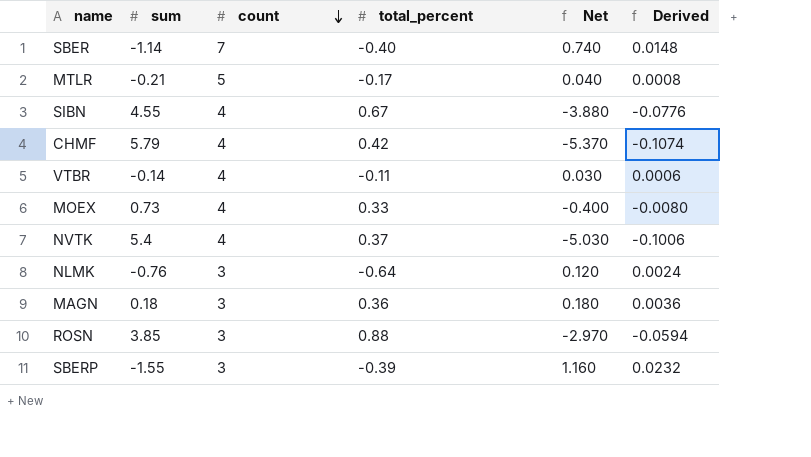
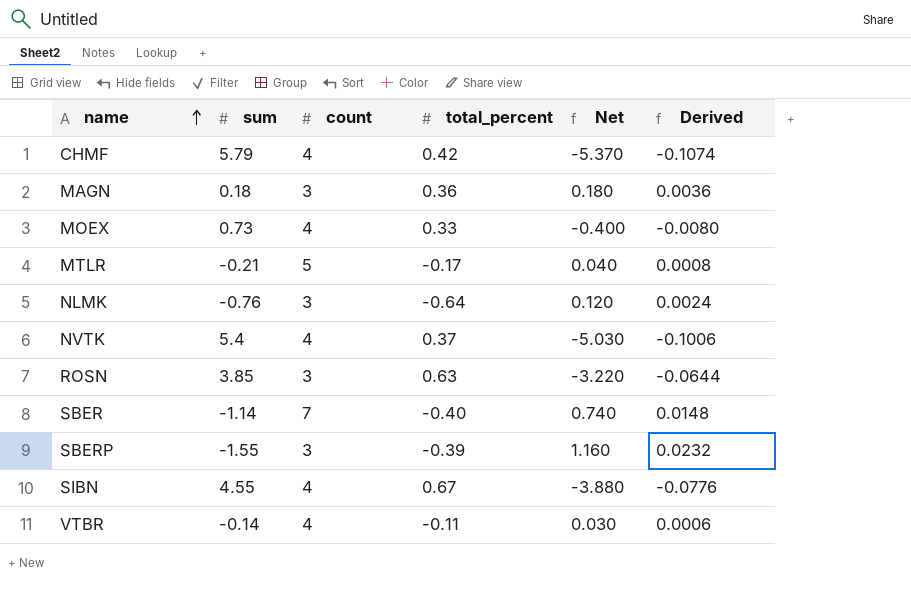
row order: count descending -> name ascending
ROSN | total_percent: 0.88 -> 0.63
ROSN | Net: -2.970 -> -3.220
ROSN | Derived: -0.0594 -> -0.0644

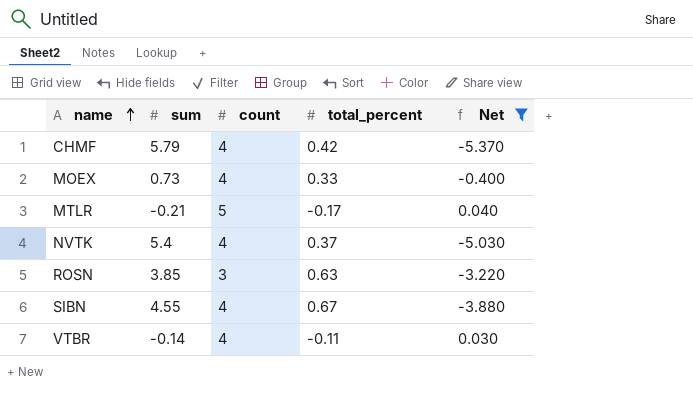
filter: none -> Net <= 0.040
column Derived | formula: [Net] * 0.02 -> none

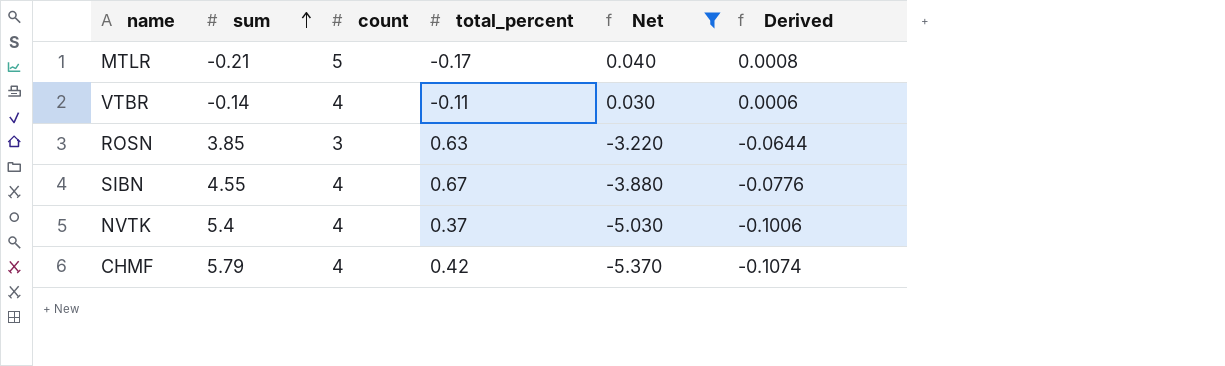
row order: name ascending -> sum ascending
column Derived | formula: none -> [Net] * 0.02
row MOEX: 0.73 | 4 | 0.33 | -0.400 -> none

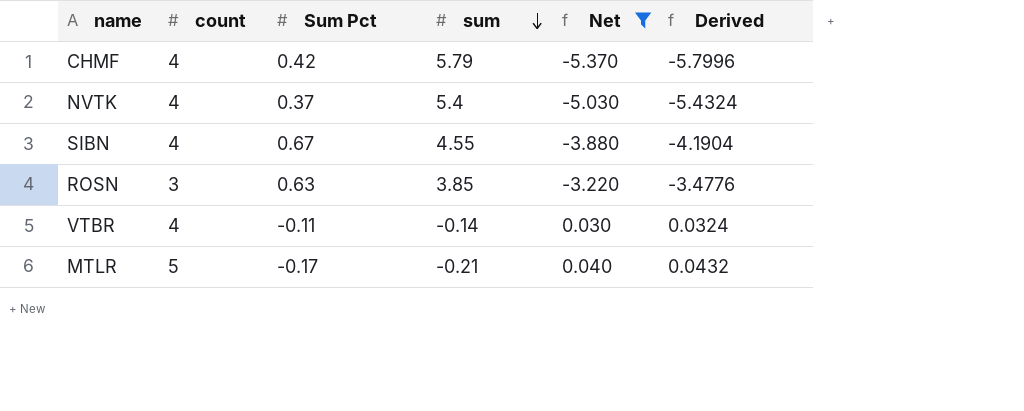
row order: sum ascending -> sum descending
column name: total_percent -> Sum Pct
column sum | position: 2 -> 4
column Derived | formula: [Net] * 0.02 -> [Net] * 1.08

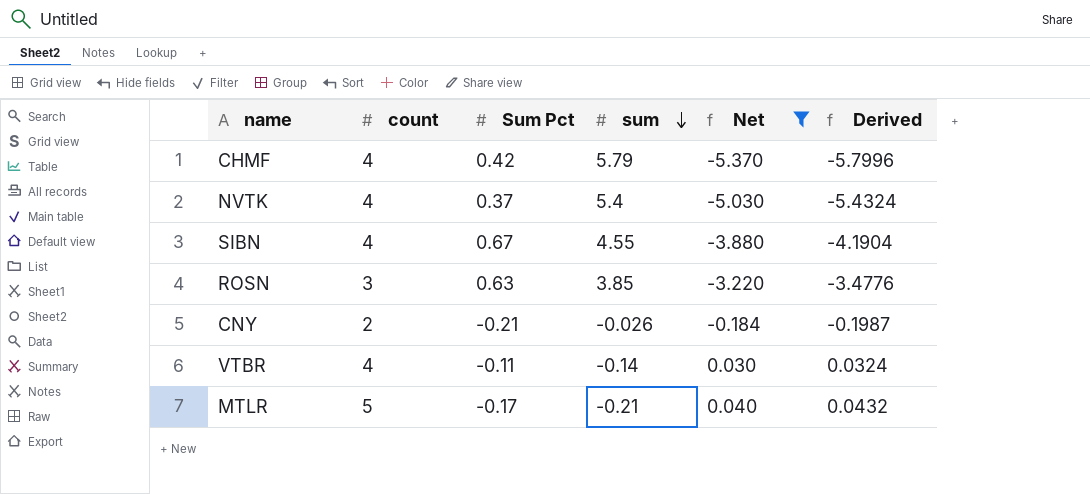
row CNY: none -> 2 | -0.21 | -0.026 | -0.184 | -0.1987

